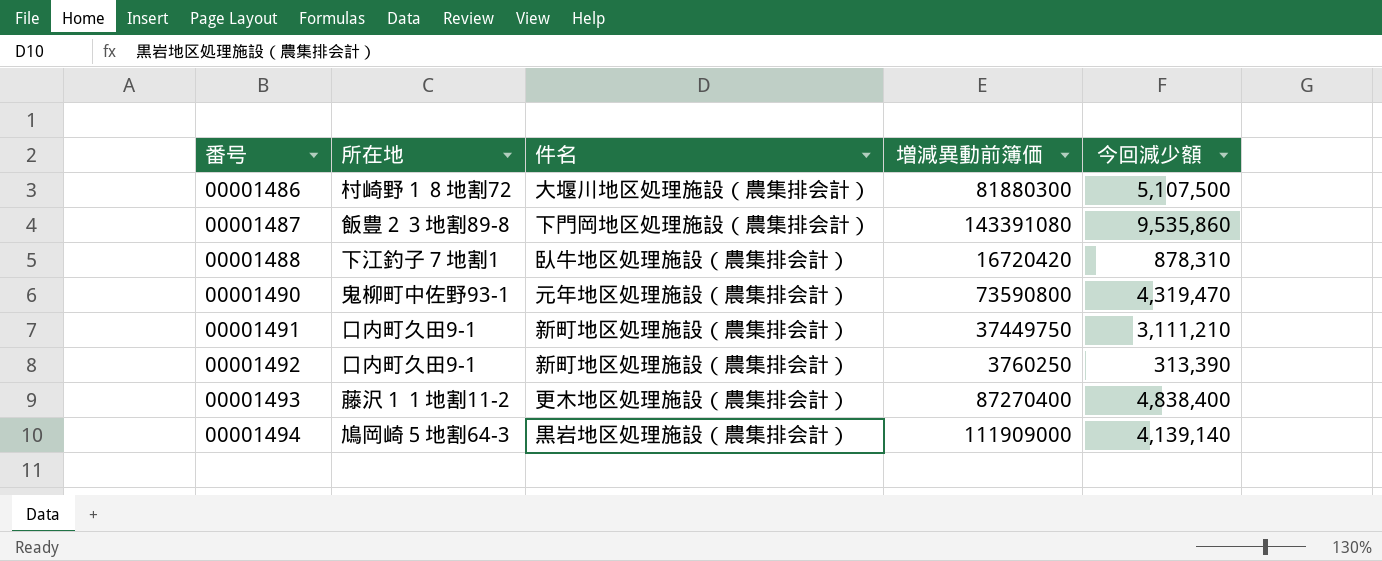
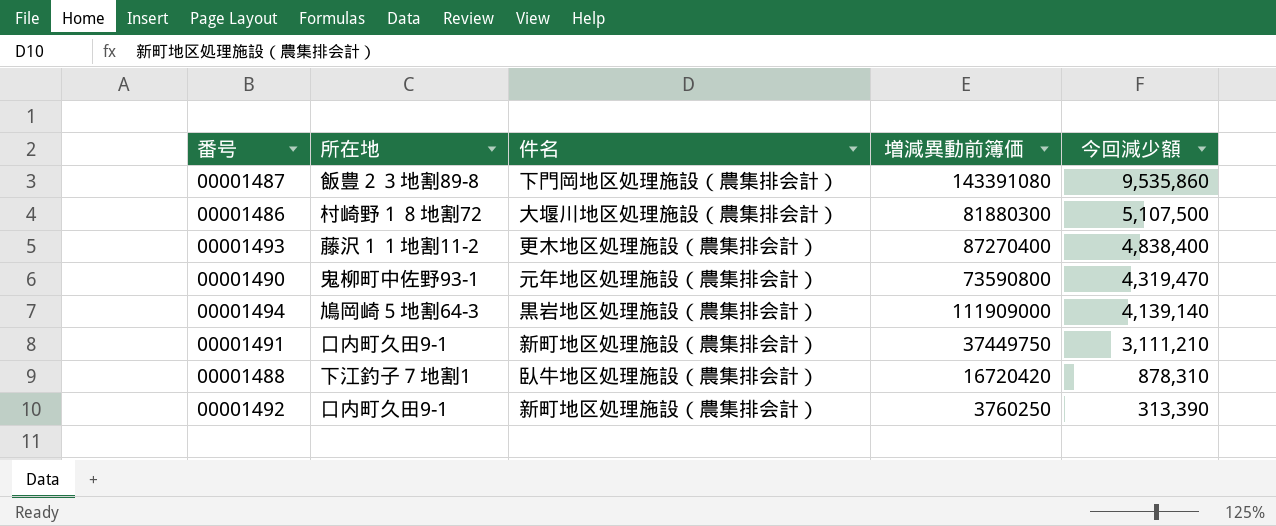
row order: 番号 ascending -> 今回減少額 descending

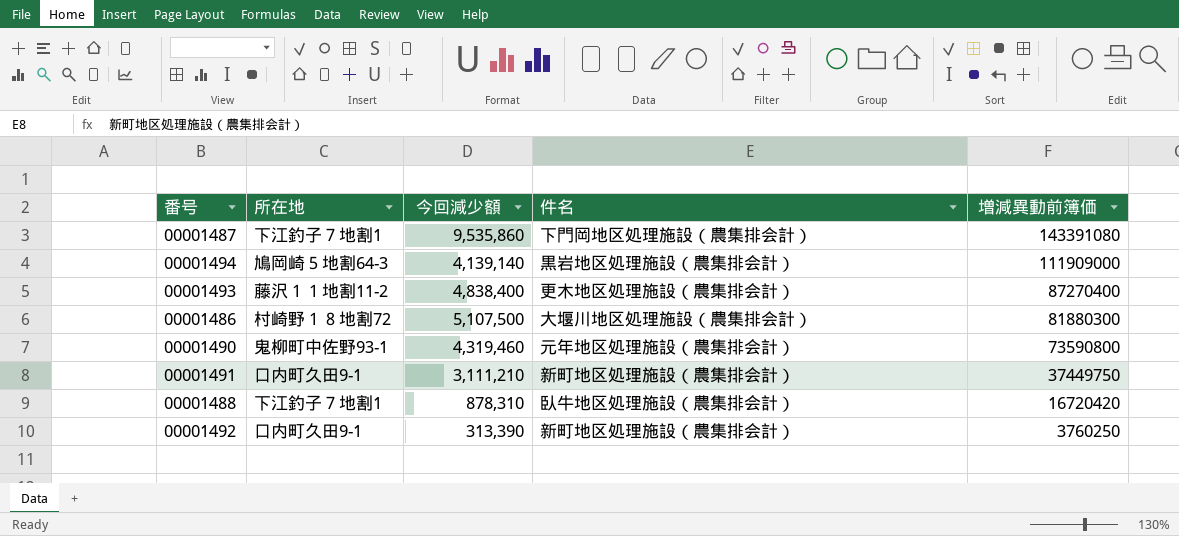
row order: 今回減少額 descending -> 増減異動前簿価 descending
column 今回減少額 | position: 5 -> 3
00001487 | 所在地: 飯豊２３地割89-8 -> 下江釣子７地割1
00001490 | 今回減少額: 4,319,470 -> 4,319,460

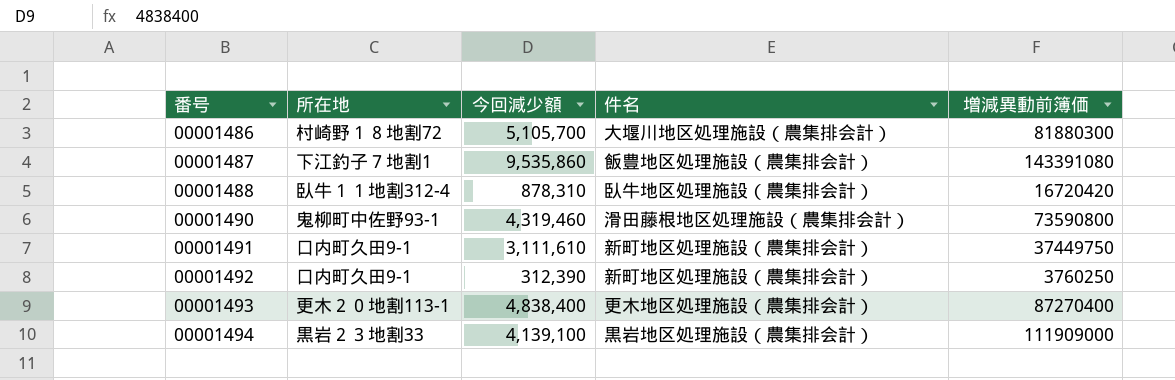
row order: 増減異動前簿価 descending -> 番号 ascending
00001486 | 今回減少額: 5,107,500 -> 5,105,700
00001487 | 件名: 下門岡地区処理施設（農集排会計） -> 飯豊地区処理施設（農集排会計）
00001488 | 所在地: 下江釣子７地割1 -> 臥牛１１地割312-4
00001490 | 件名: 元年地区処理施設（農集排会計） -> 滑田藤根地区処理施設（農集排会計）
00001491 | 今回減少額: 3,111,210 -> 3,111,610
00001492 | 今回減少額: 313,390 -> 312,390
00001493 | 所在地: 藤沢１１地割11-2 -> 更木２０地割113-1
00001494 | 所在地: 鳩岡崎５地割64-3 -> 黒岩２３地割33
00001494 | 今回減少額: 4,139,140 -> 4,139,100

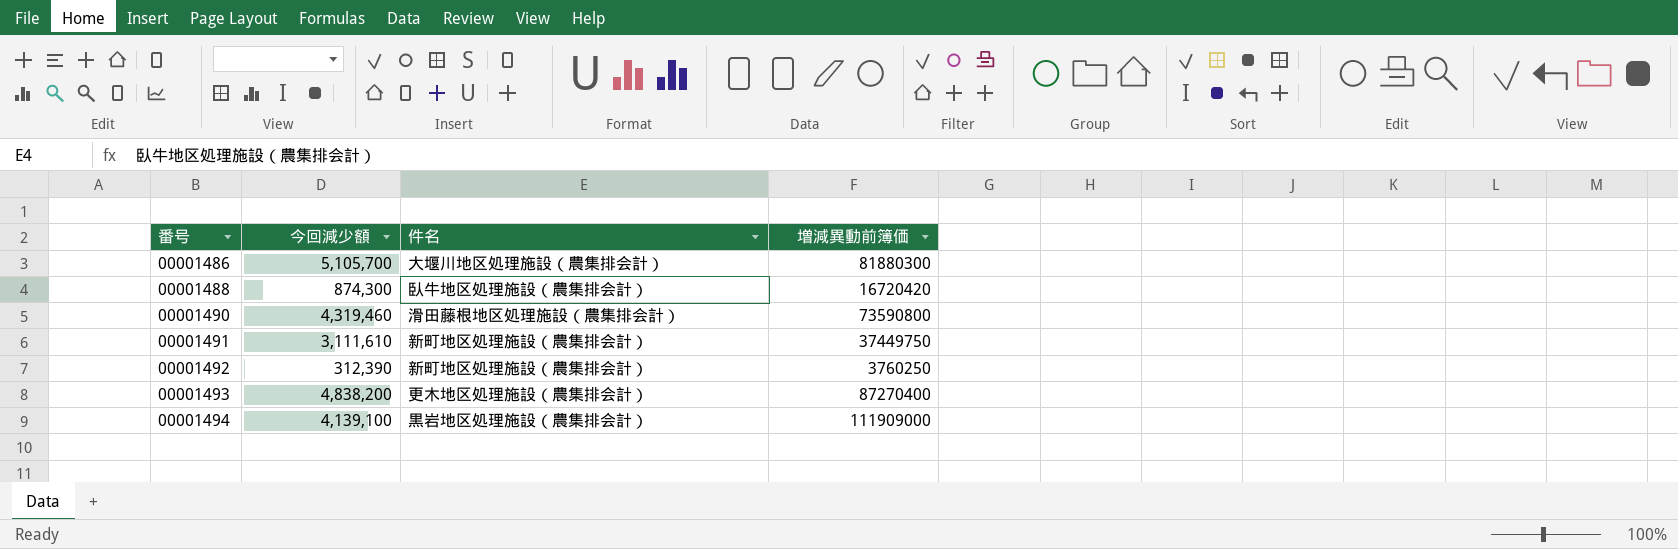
column 所在地 | position: 2 -> none
row 00001487: 下江釣子７地割1 | 9,535,860 | 飯豊地区処理施設（農集排会計） | 143391080 -> none
00001488 | 今回減少額: 878,310 -> 874,300
00001493 | 今回減少額: 4,838,400 -> 4,838,200

